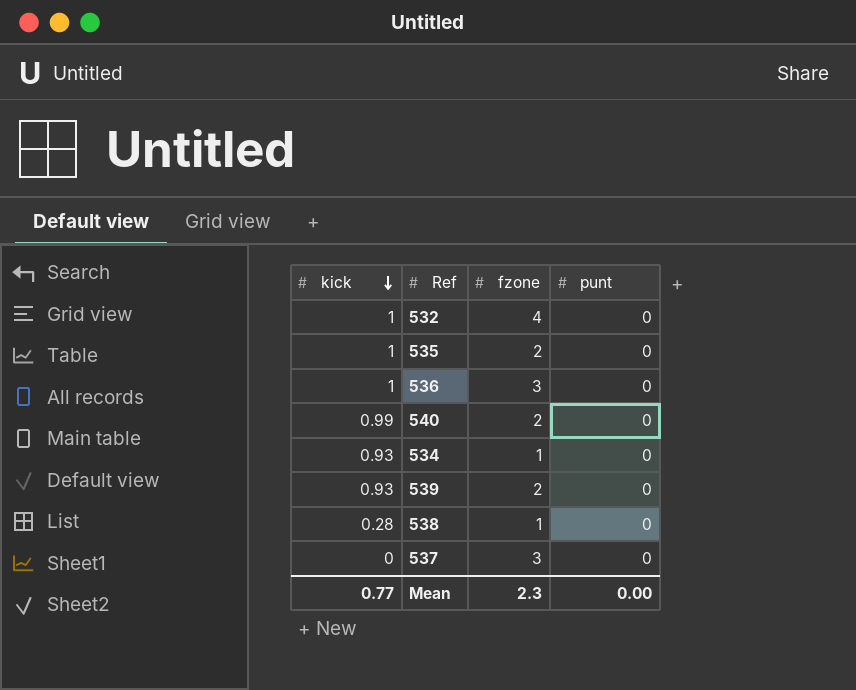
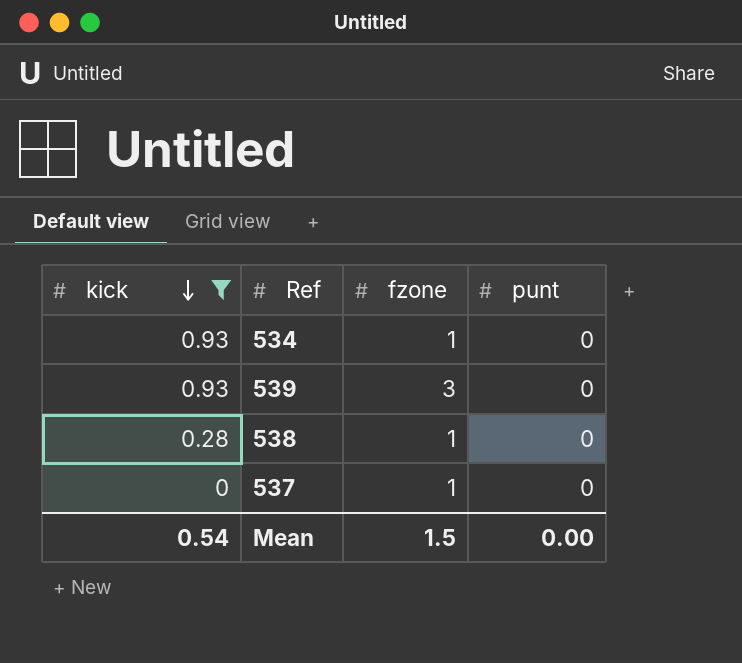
filter: none -> kick <= 0.93
539 | fzone: 2 -> 3
537 | fzone: 3 -> 1
Mean | kick: 0.77 -> 0.54
Mean | fzone: 2.3 -> 1.5

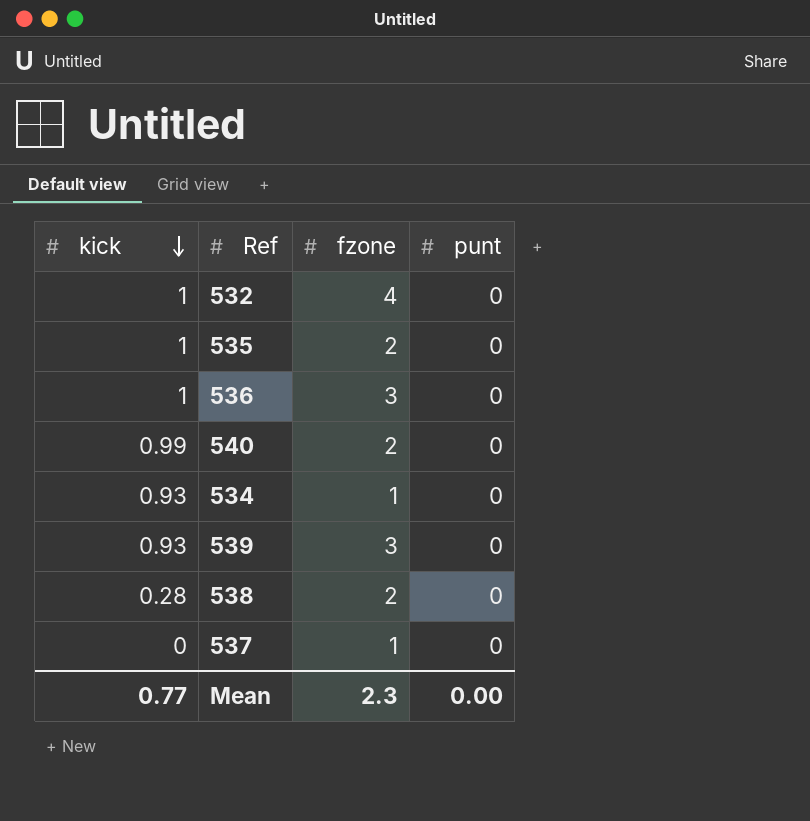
filter: kick <= 0.93 -> none
538 | fzone: 1 -> 2
Mean | kick: 0.54 -> 0.77
Mean | fzone: 1.5 -> 2.3

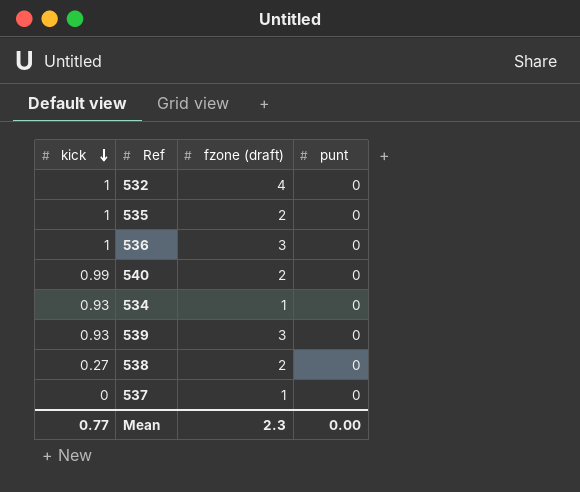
column name: fzone -> fzone (draft)
538 | kick: 0.28 -> 0.27

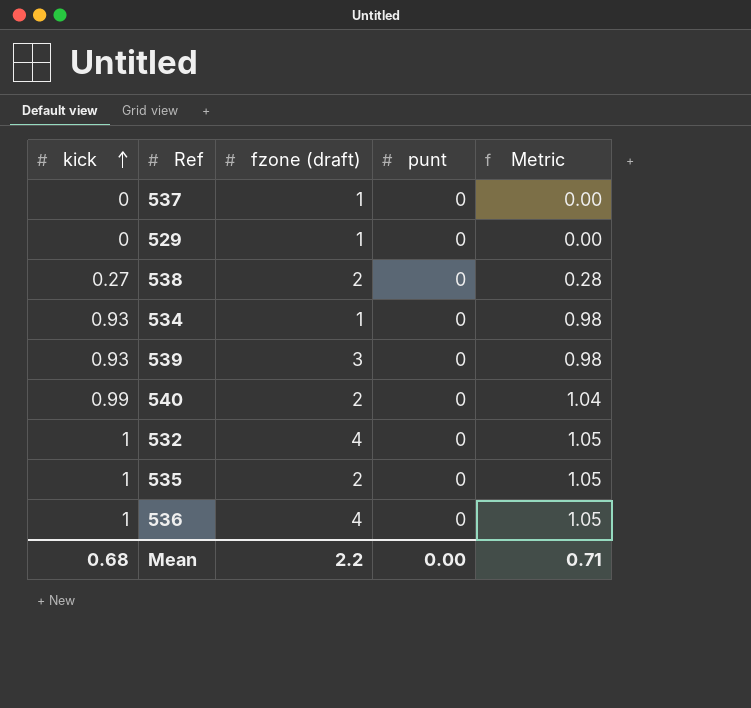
row order: kick descending -> kick ascending
column Metric | formula: none -> [kick] * 1.05
row 529: none -> 0 | 1 | 0 | 0.00
536 | fzone (draft): 3 -> 4
Mean | kick: 0.77 -> 0.68
Mean | fzone (draft): 2.3 -> 2.2

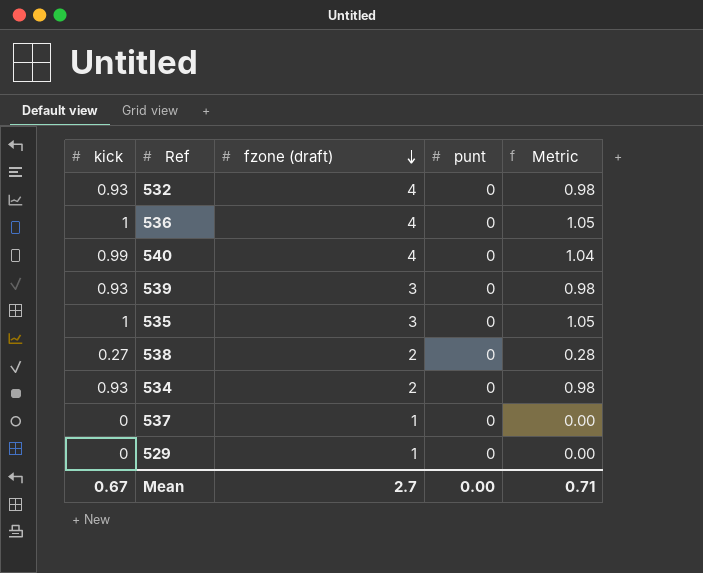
row order: kick ascending -> fzone (draft) descending
532 | kick: 1 -> 0.93
532 | Metric: 1.05 -> 0.98
540 | fzone (draft): 2 -> 4
535 | fzone (draft): 2 -> 3
534 | fzone (draft): 1 -> 2
Mean | kick: 0.68 -> 0.67
Mean | fzone (draft): 2.2 -> 2.7

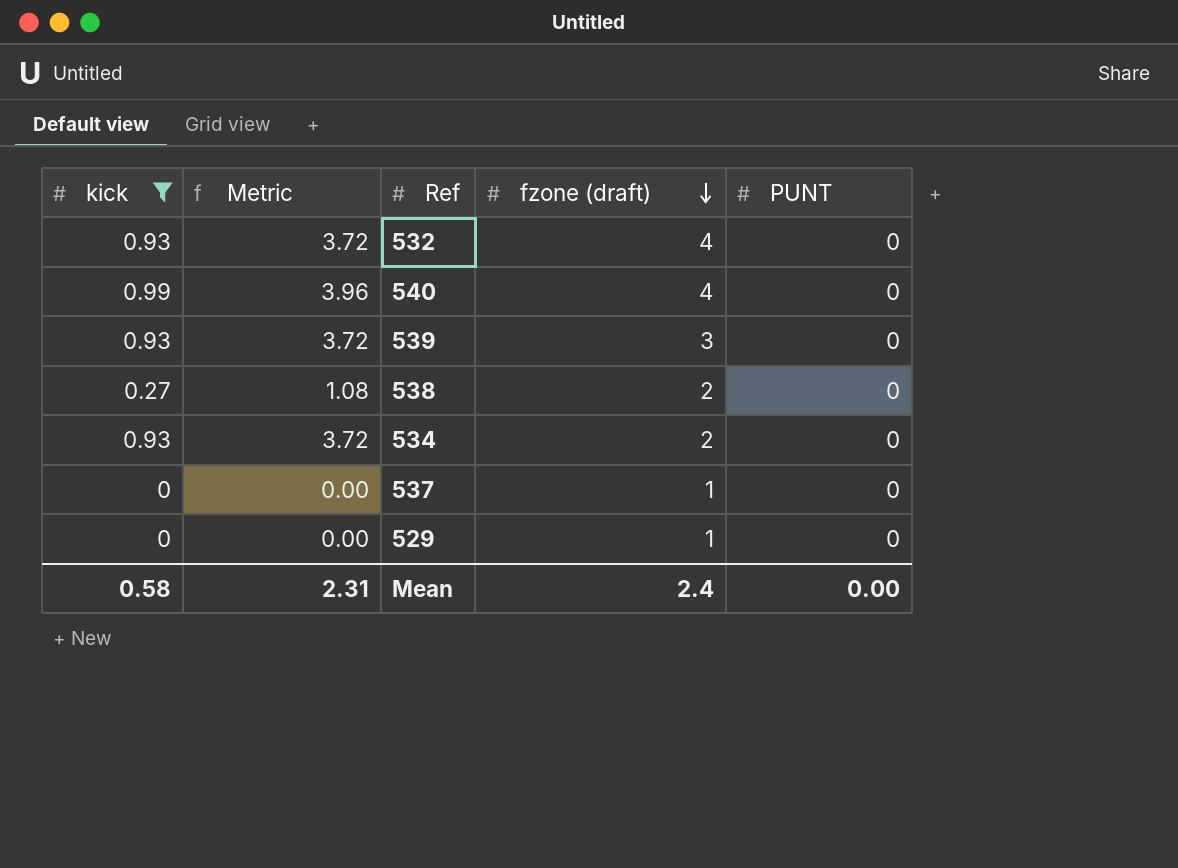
filter: none -> kick != 1
column Metric | formula: [kick] * 1.05 -> [kick] * 4
column Metric | position: 5 -> 2
column name: punt -> PUNT
Mean | kick: 0.67 -> 0.58
Mean | Metric: 0.71 -> 2.31
Mean | fzone (draft): 2.7 -> 2.4

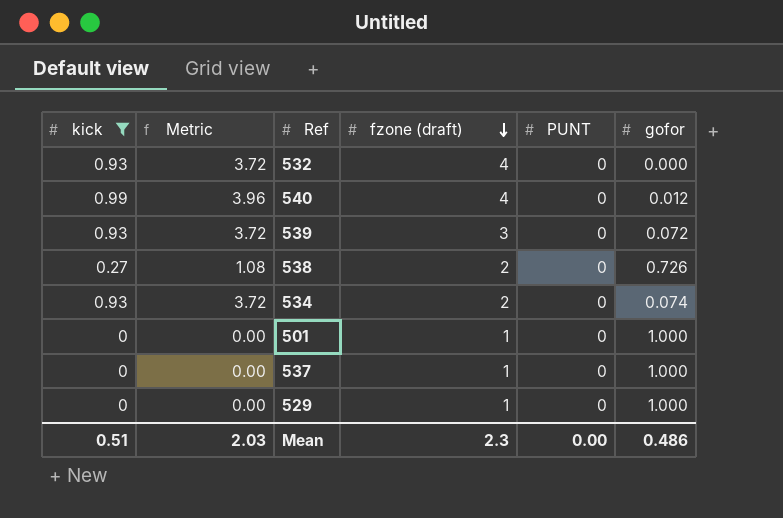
column gofor | position: none -> 6
row 501: none -> 0 | 0.00 | 1 | 0 | 1.000
Mean | kick: 0.58 -> 0.51
Mean | Metric: 2.31 -> 2.03
Mean | fzone (draft): 2.4 -> 2.3

